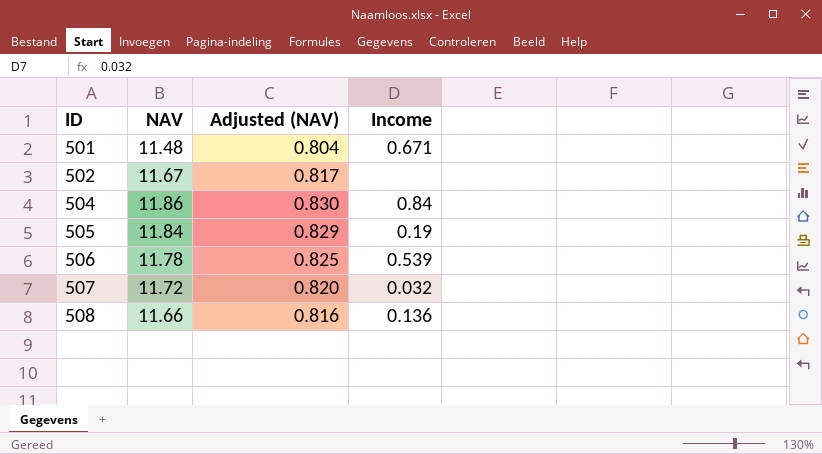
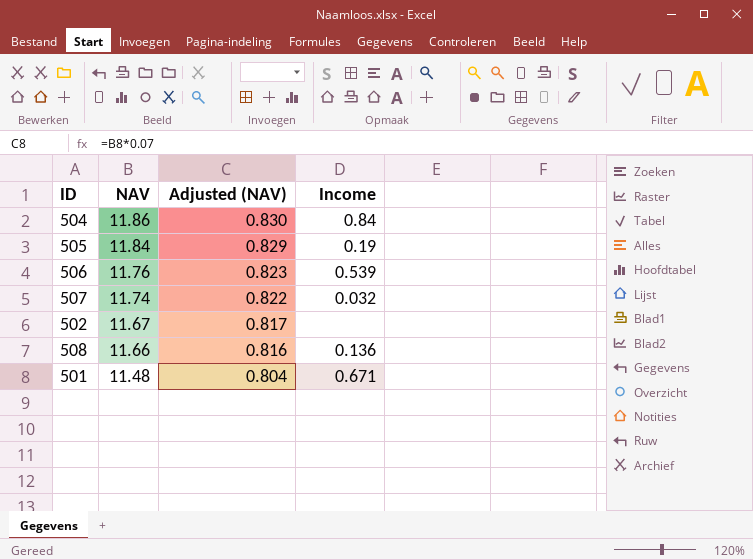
row order: ID ascending -> NAV descending
506 | NAV: 11.78 -> 11.76
506 | Adjusted (NAV): 0.825 -> 0.823
507 | NAV: 11.72 -> 11.74
507 | Adjusted (NAV): 0.820 -> 0.822

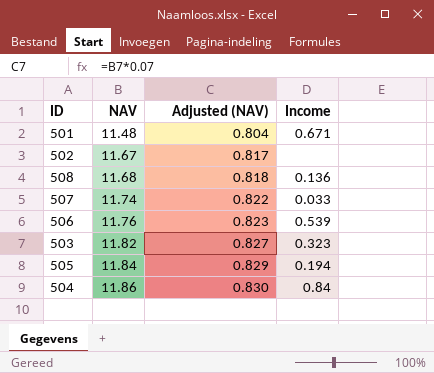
row order: NAV descending -> NAV ascending
508 | NAV: 11.66 -> 11.68
508 | Adjusted (NAV): 0.816 -> 0.818
507 | Income: 0.032 -> 0.033
row 503: none -> 11.82 | 0.827 | 0.323
505 | Income: 0.19 -> 0.194

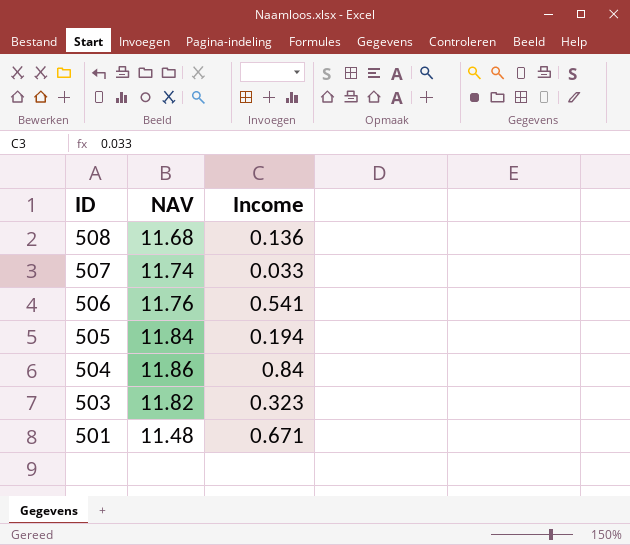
row order: NAV ascending -> ID descending
column Adjusted (NAV) | formula: [NAV] * 0.07 -> none
row 502: 11.67 | 0.817 | none -> none
506 | Income: 0.539 -> 0.541

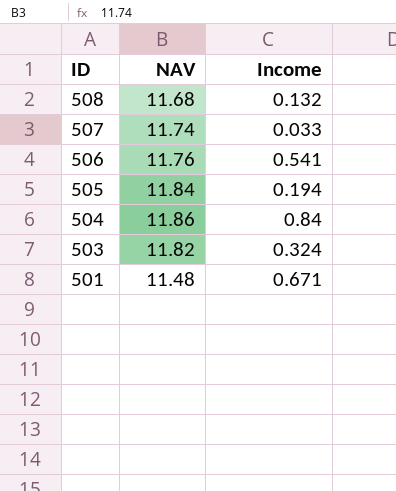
508 | Income: 0.136 -> 0.132
503 | Income: 0.323 -> 0.324

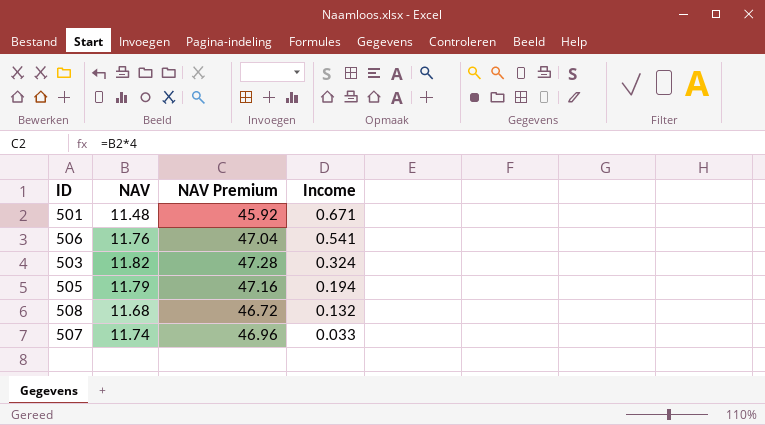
row order: ID descending -> Income descending
column NAV Premium | formula: none -> [NAV] * 4
row 504: 11.86 | 0.84 -> none
505 | NAV: 11.84 -> 11.79

